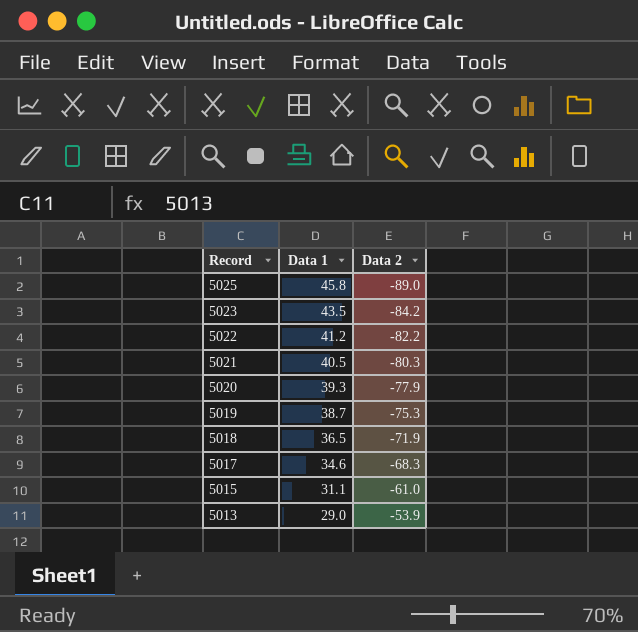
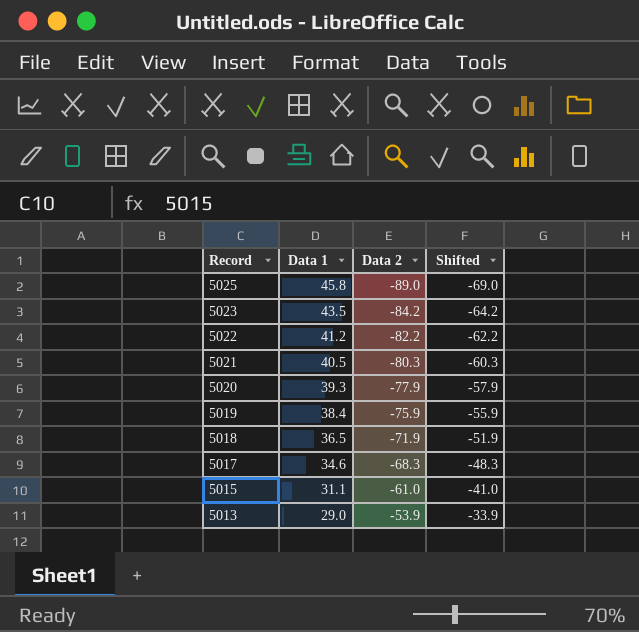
column Shifted | formula: none -> [Data 2] + 20
5019 | Data 1: 38.7 -> 38.4
5019 | Data 2: -75.3 -> -75.9

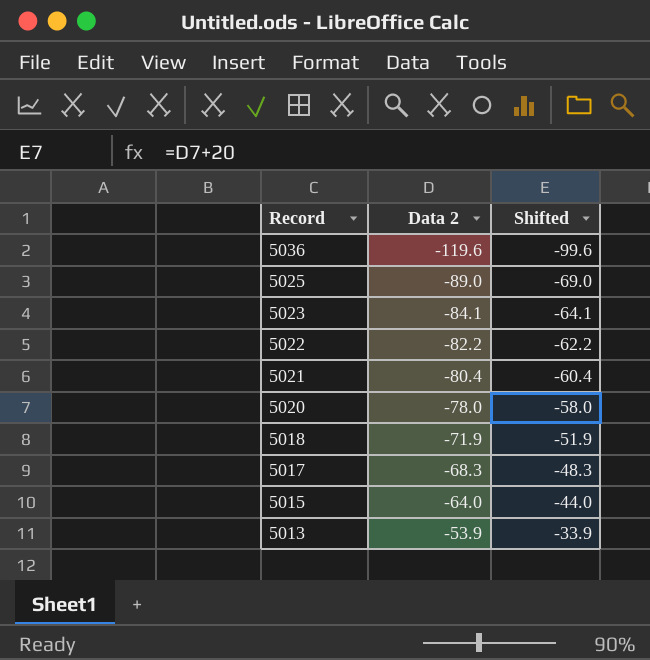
column Data 1 | position: 2 -> none
row 5019: 38.4 | -75.9 | -55.9 -> none
row 5036: none -> -119.6 | -99.6
5023 | Data 2: -84.2 -> -84.1
5023 | Shifted: -64.2 -> -64.1
5021 | Data 2: -80.3 -> -80.4
5021 | Shifted: -60.3 -> -60.4
5020 | Data 2: -77.9 -> -78.0
5020 | Shifted: -57.9 -> -58.0
5015 | Data 2: -61.0 -> -64.0
5015 | Shifted: -41.0 -> -44.0

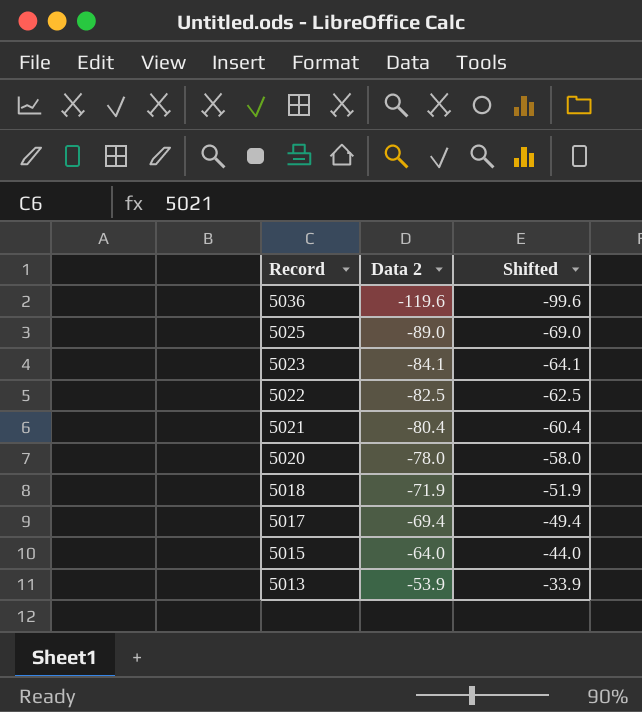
5022 | Data 2: -82.2 -> -82.5
5022 | Shifted: -62.2 -> -62.5
5017 | Data 2: -68.3 -> -69.4
5017 | Shifted: -48.3 -> -49.4

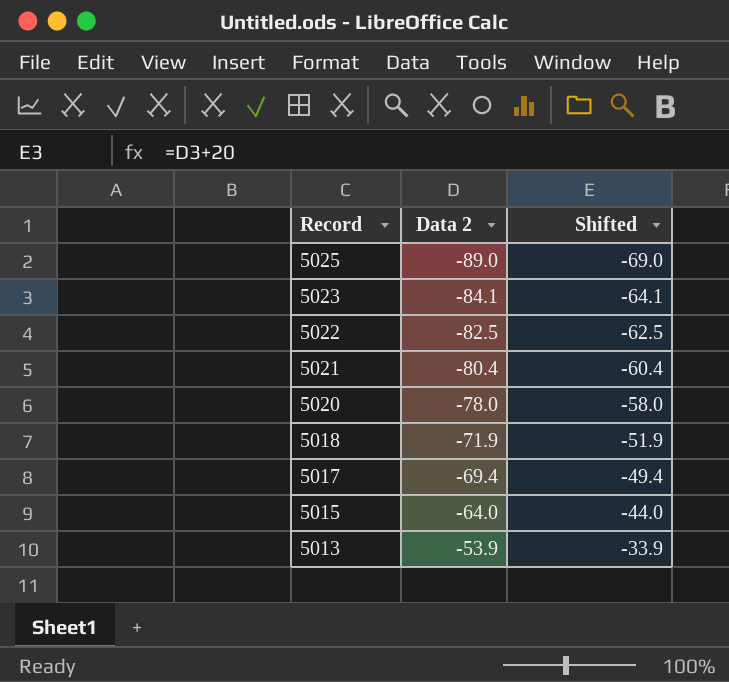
row 5036: -119.6 | -99.6 -> none

